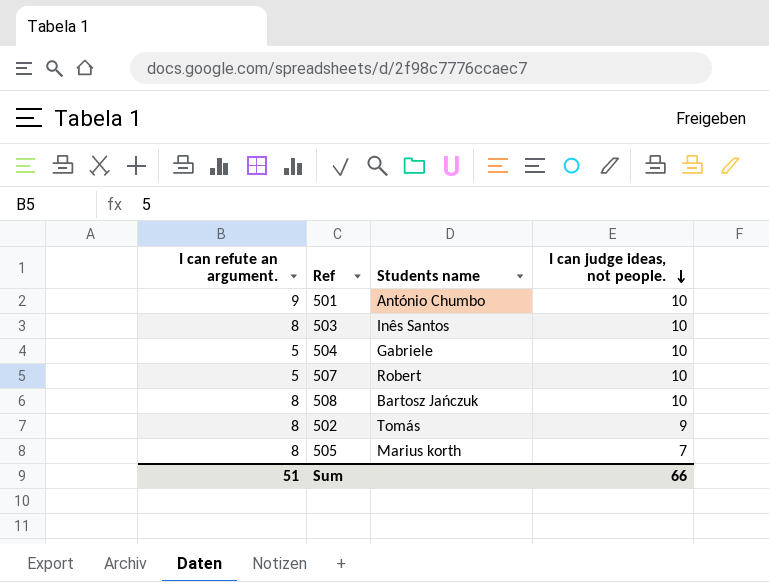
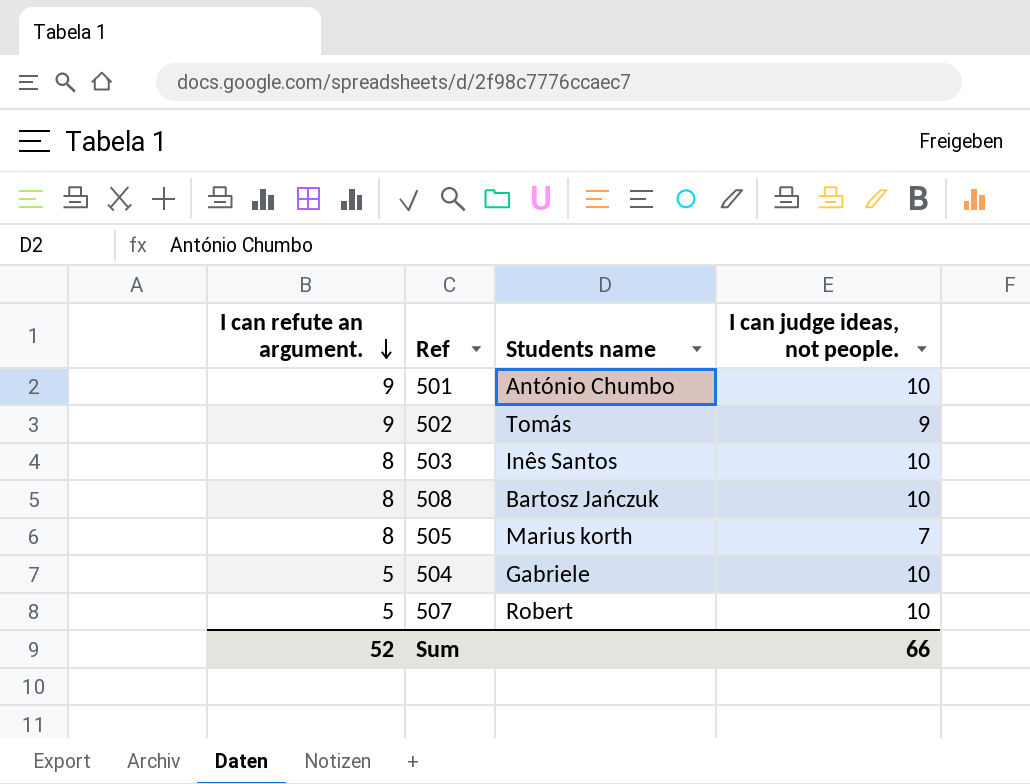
row order: I can judge ideas, not people. descending -> I can refute an argument. descending
502 | I can refute an argument.: 8 -> 9
Sum | I can refute an argument.: 51 -> 52

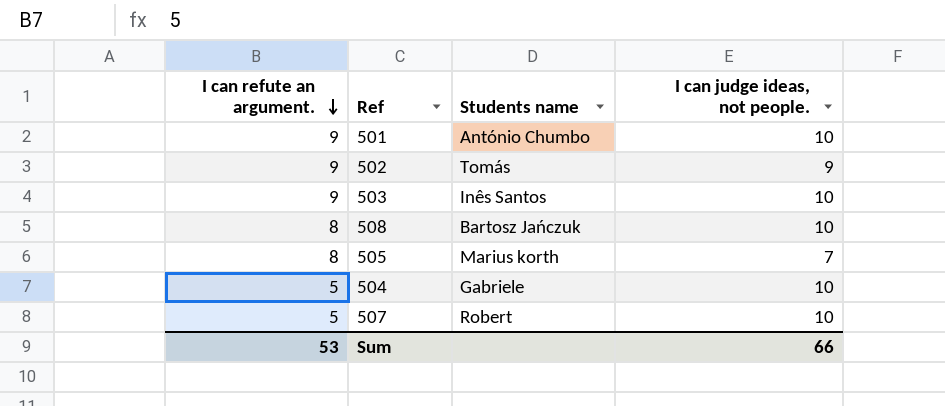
503 | I can refute an argument.: 8 -> 9
Sum | I can refute an argument.: 52 -> 53

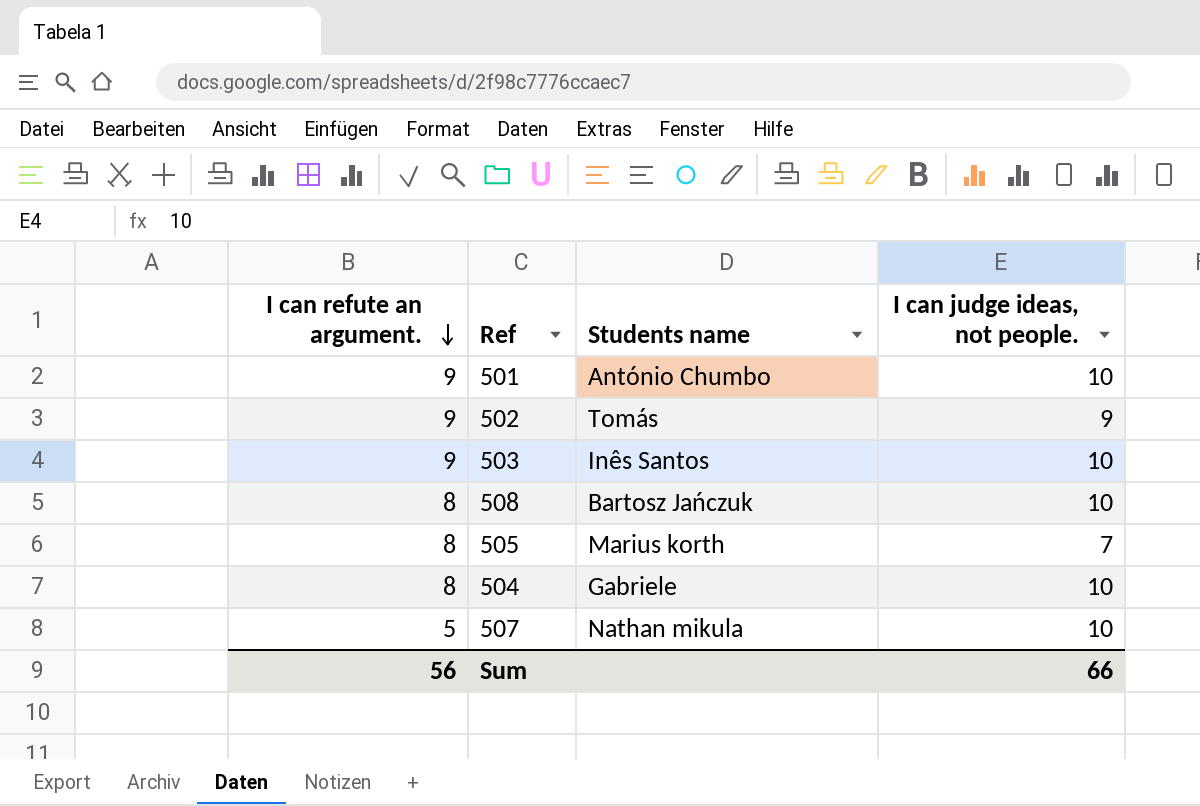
504 | I can refute an argument.: 5 -> 8
507 | Students name: Robert -> Nathan mikula
Sum | I can refute an argument.: 53 -> 56

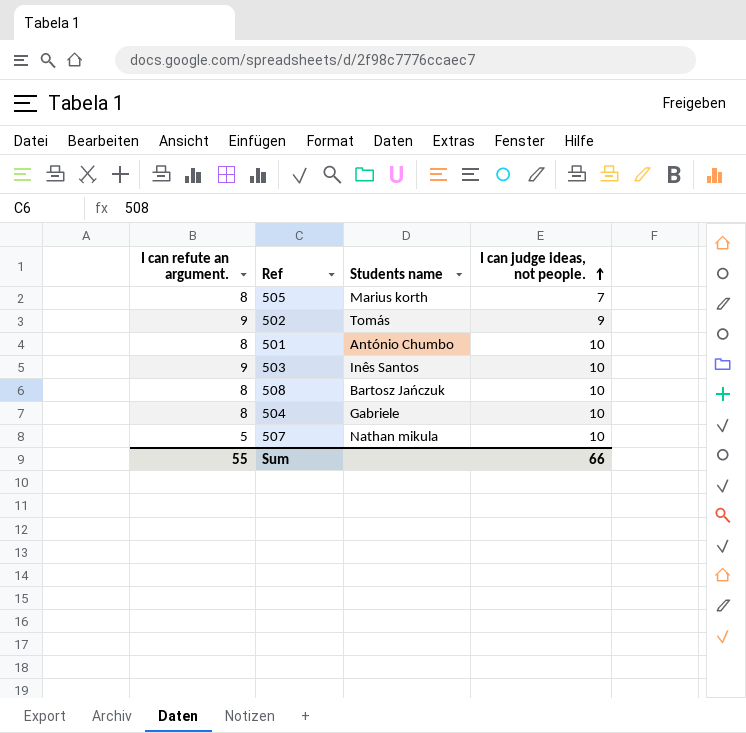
row order: I can refute an argument. descending -> I can judge ideas, not people. ascending
501 | I can refute an argument.: 9 -> 8
Sum | I can refute an argument.: 56 -> 55

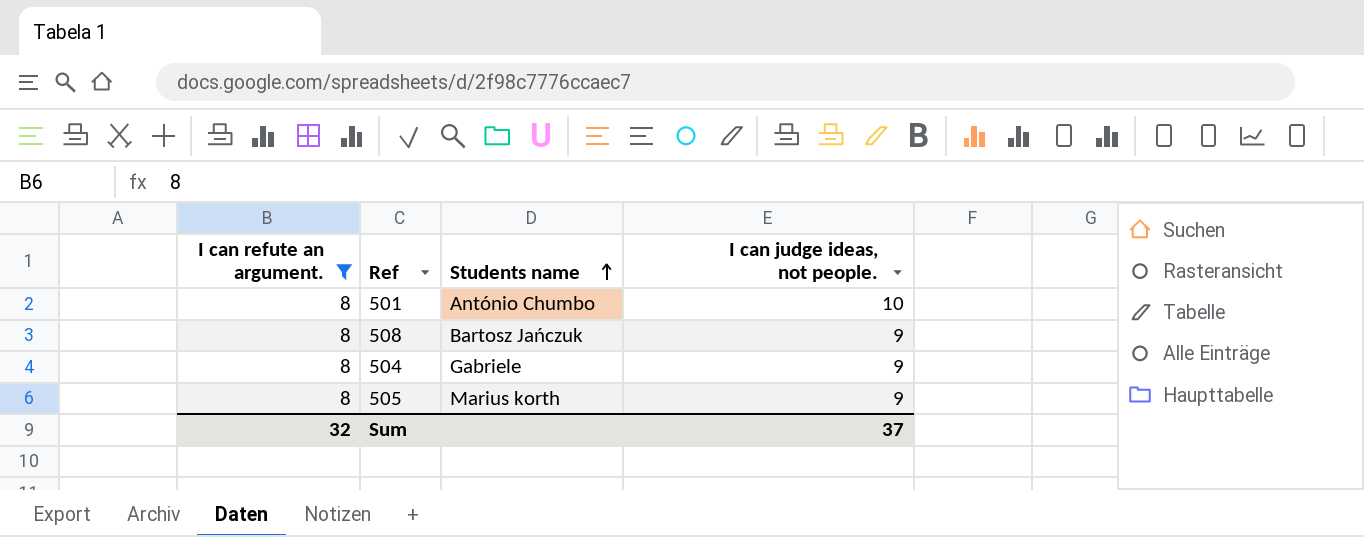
filter: none -> I can refute an argument. = 8
row order: I can judge ideas, not people. ascending -> Students name ascending
508 | I can judge ideas, not people.: 10 -> 9
504 | I can judge ideas, not people.: 10 -> 9
505 | I can judge ideas, not people.: 7 -> 9
Sum | I can refute an argument.: 55 -> 32
Sum | I can judge ideas, not people.: 66 -> 37

